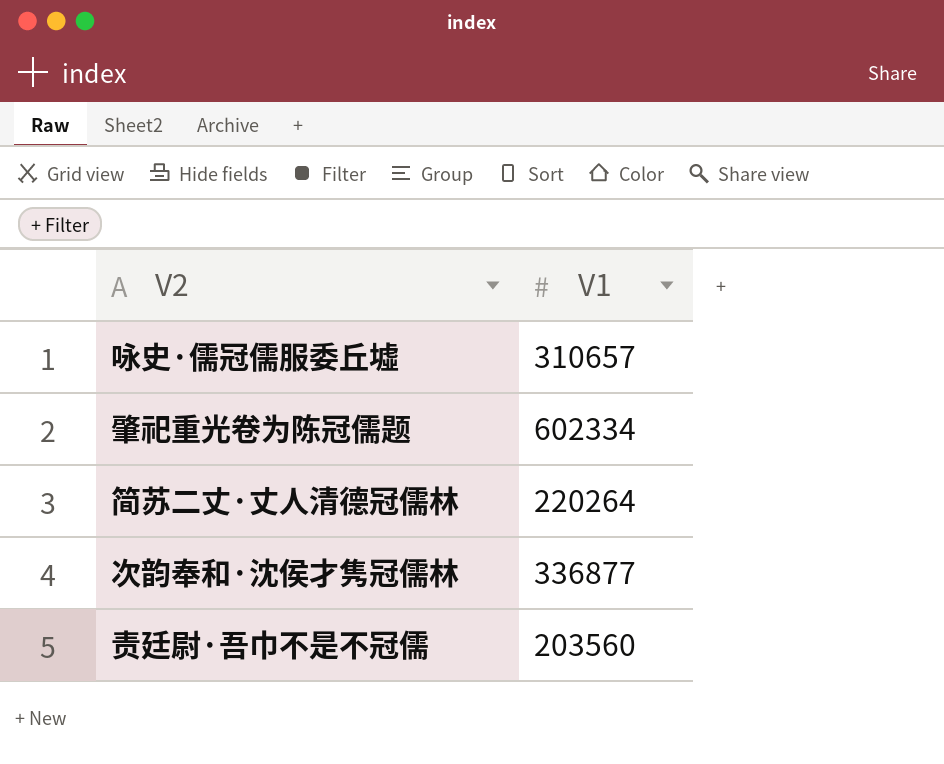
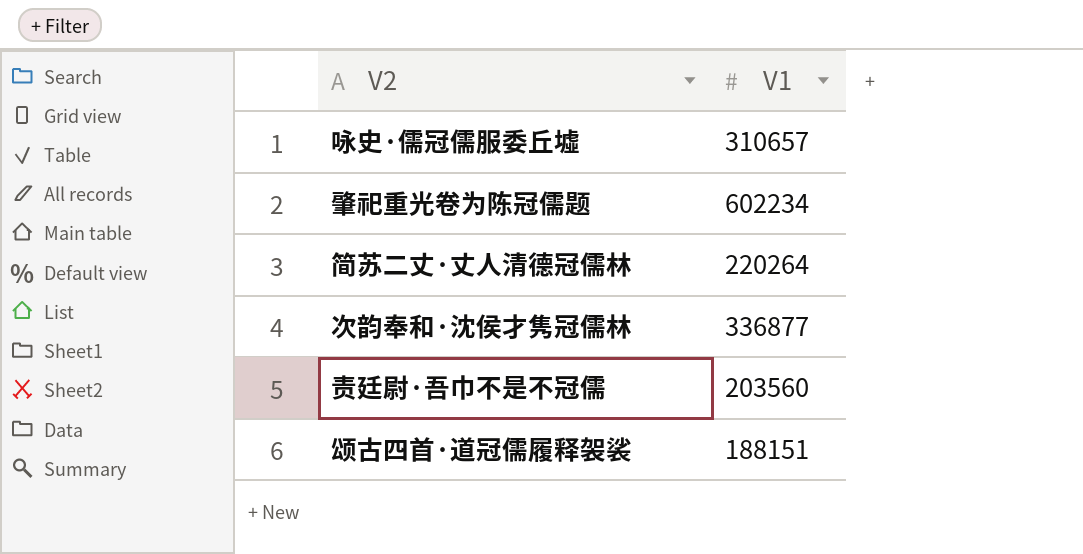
肇祀重光卷为陈冠儒题 | V1: 602334 -> 602234
row 颂古四首·道冠儒履释袈裟: none -> 188151

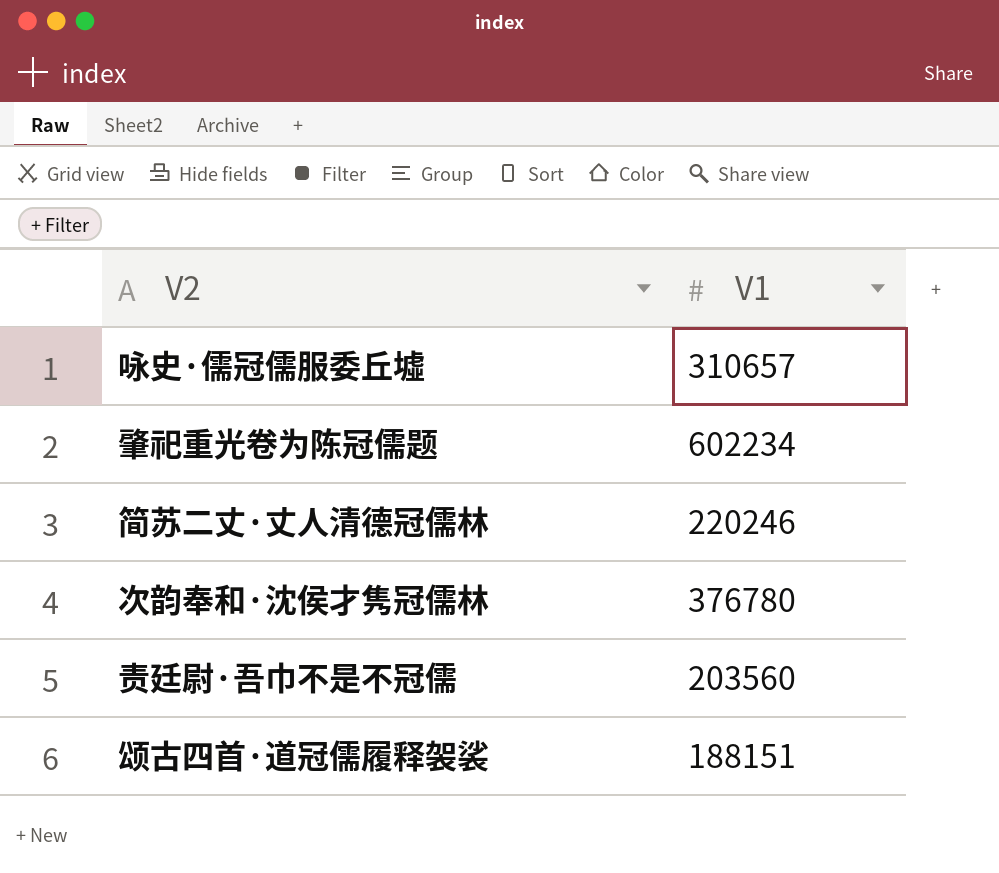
简苏二丈·丈人清德冠儒林 | V1: 220264 -> 220246
次韵奉和·沈侯才隽冠儒林 | V1: 336877 -> 376780

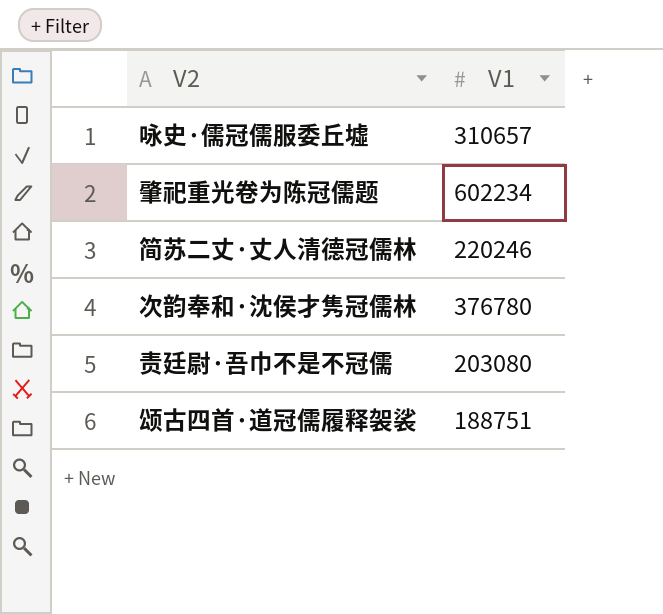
责廷尉·吾巾不是不冠儒 | V1: 203560 -> 203080
颂古四首·道冠儒履释袈裟 | V1: 188151 -> 188751

